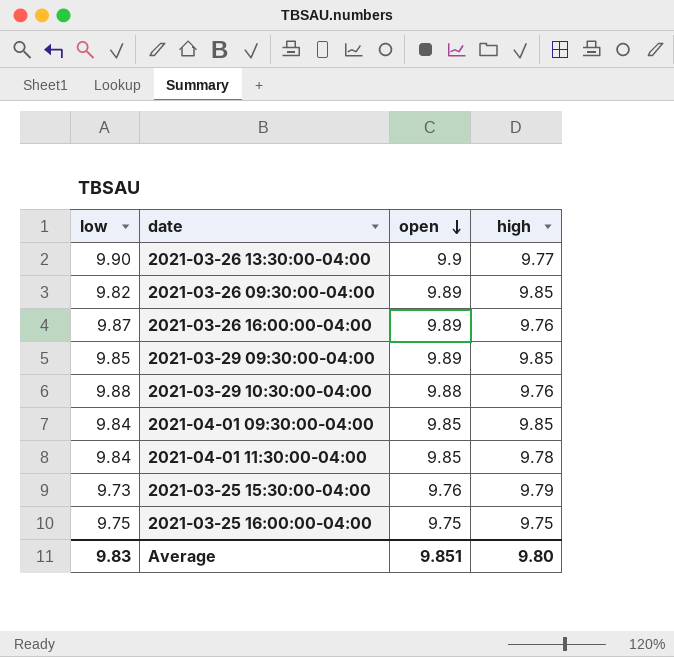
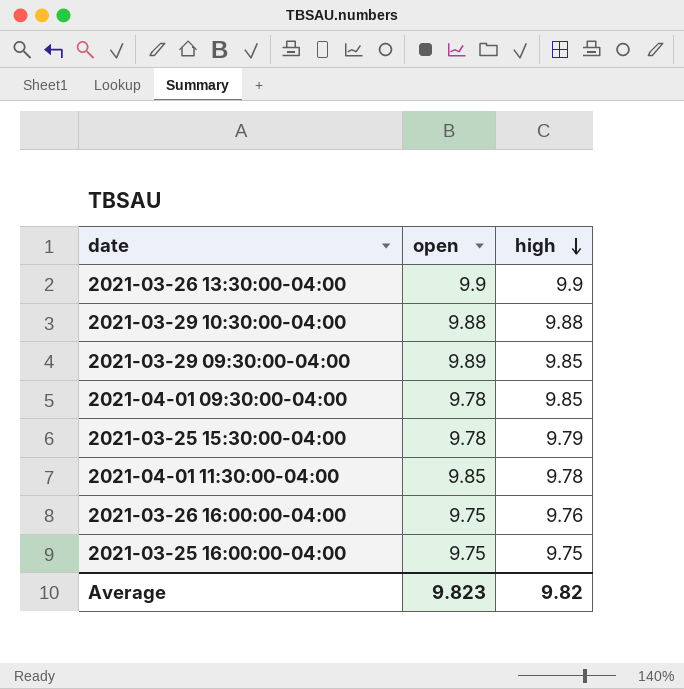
row order: open descending -> high descending
column low | position: 1 -> none
row 2021-03-26 09:30:00-04:00: 9.82 | 9.89 | 9.85 -> none
2021-03-26 13:30:00-04:00 | high: 9.77 -> 9.9
2021-03-29 10:30:00-04:00 | high: 9.76 -> 9.88
2021-04-01 09:30:00-04:00 | open: 9.85 -> 9.78
2021-03-25 15:30:00-04:00 | open: 9.76 -> 9.78
2021-03-26 16:00:00-04:00 | open: 9.89 -> 9.75
Average | open: 9.851 -> 9.823
Average | high: 9.80 -> 9.82

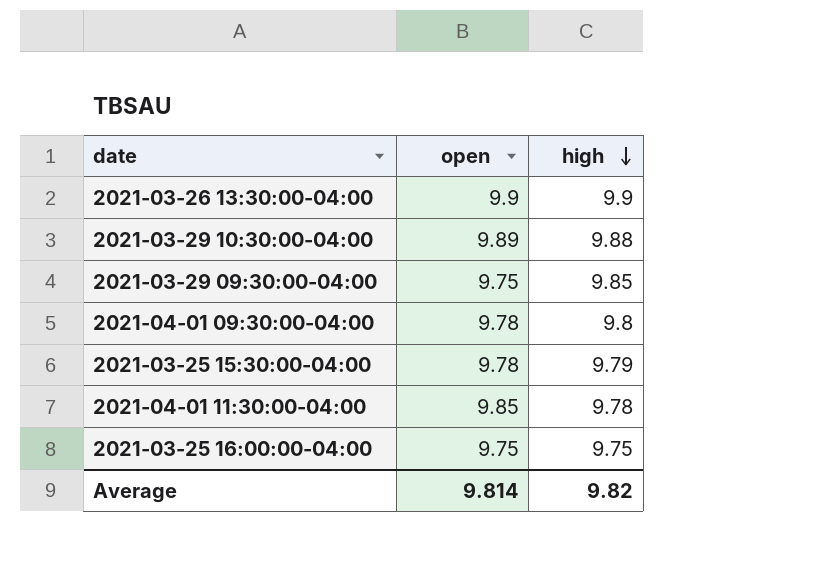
row 2021-03-26 16:00:00-04:00: 9.75 | 9.76 -> none
2021-03-29 10:30:00-04:00 | open: 9.88 -> 9.89
2021-03-29 09:30:00-04:00 | open: 9.89 -> 9.75
2021-04-01 09:30:00-04:00 | high: 9.85 -> 9.8
Average | open: 9.823 -> 9.814

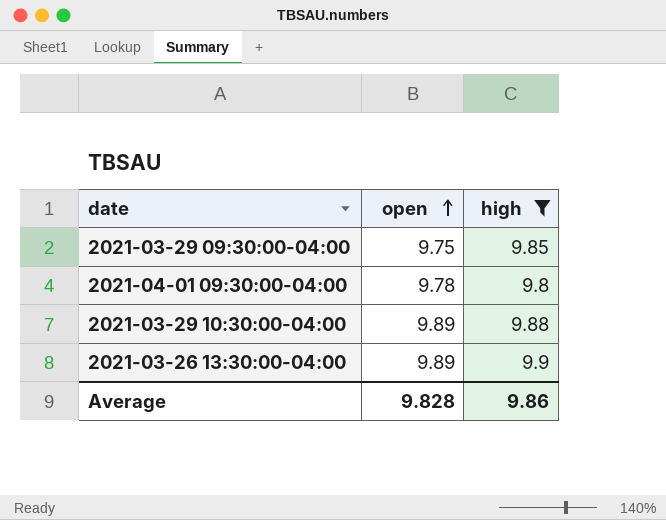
filter: none -> high >= 9.8
row order: high descending -> open ascending
2021-03-26 13:30:00-04:00 | open: 9.9 -> 9.89
Average | open: 9.814 -> 9.828
Average | high: 9.82 -> 9.86

